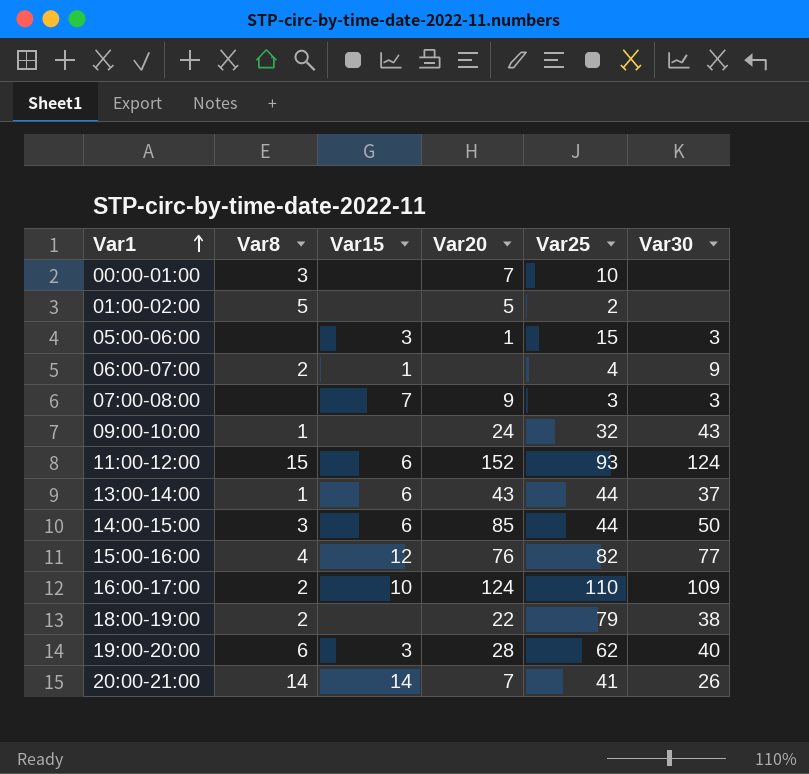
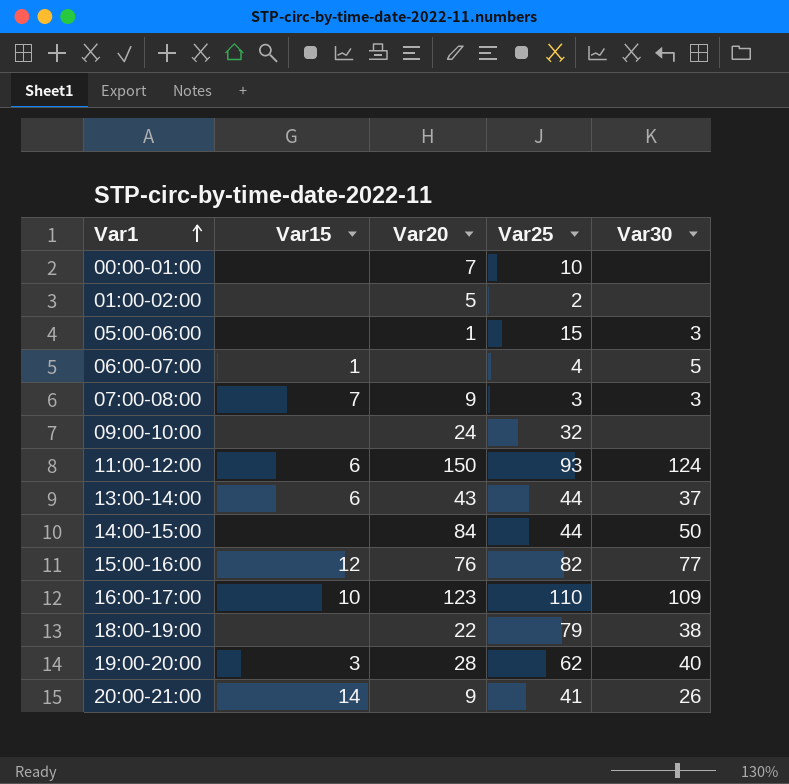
column Var8 | position: 2 -> none
05:00-06:00 | Var15: 3 -> none
06:00-07:00 | Var30: 9 -> 5
09:00-10:00 | Var30: 43 -> none
11:00-12:00 | Var20: 152 -> 150
14:00-15:00 | Var15: 6 -> none
14:00-15:00 | Var20: 85 -> 84
16:00-17:00 | Var20: 124 -> 123
20:00-21:00 | Var20: 7 -> 9

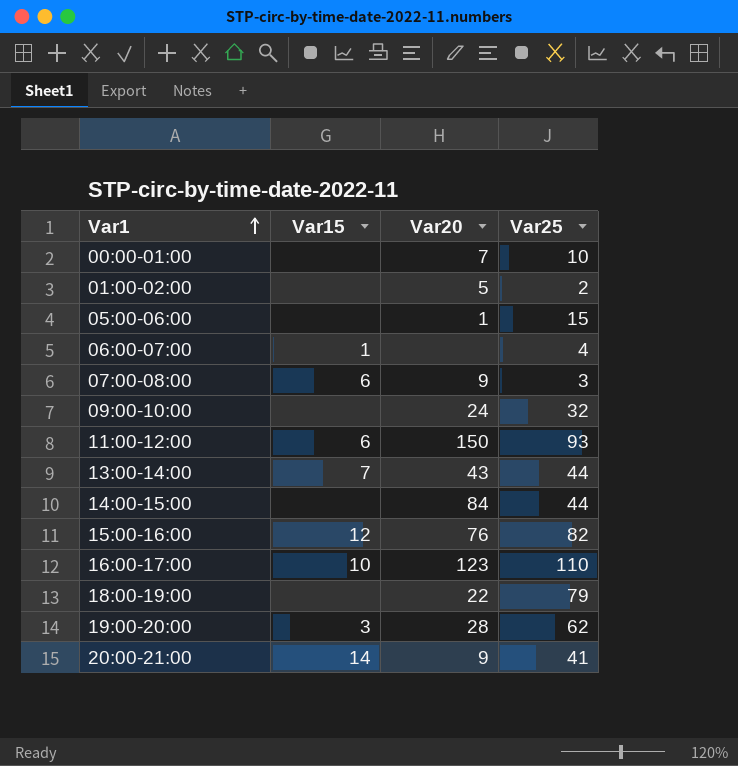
column Var30 | position: 5 -> none
07:00-08:00 | Var15: 7 -> 6
13:00-14:00 | Var15: 6 -> 7

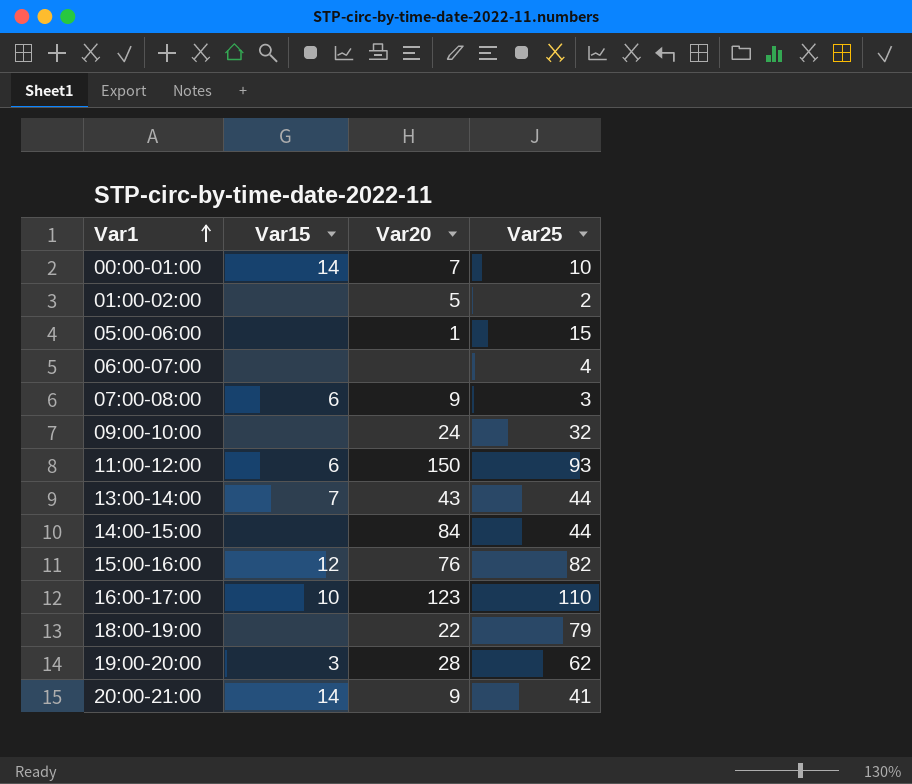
00:00-01:00 | Var15: none -> 14
06:00-07:00 | Var15: 1 -> none

